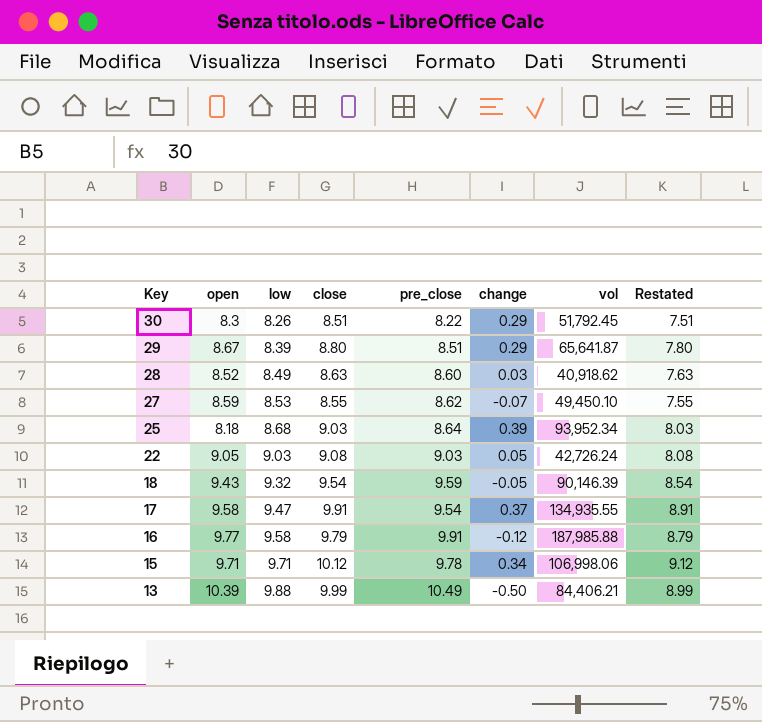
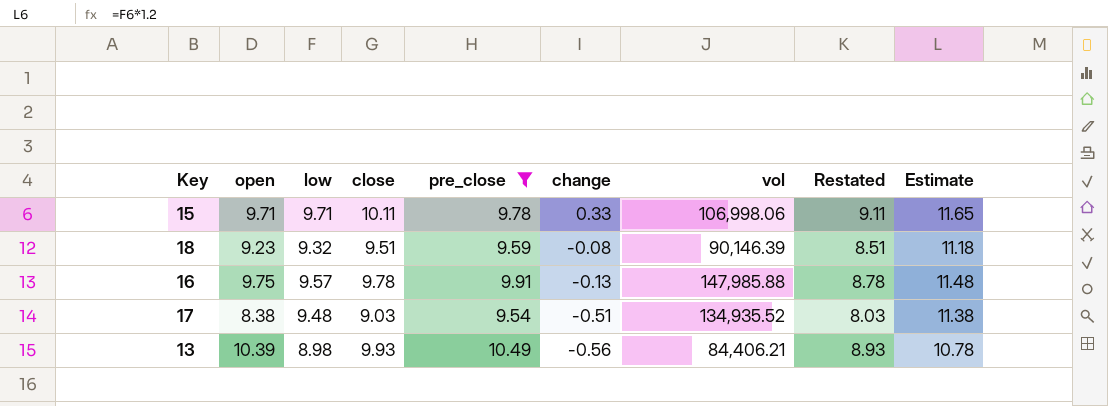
filter: none -> pre_close >= 9.54
row order: Key descending -> change descending
column Estimate | formula: none -> [low] * 1.2
15 | close: 10.12 -> 10.11
15 | change: 0.34 -> 0.33
15 | Restated: 9.12 -> 9.11
18 | open: 9.43 -> 9.23
18 | close: 9.54 -> 9.51
18 | change: -0.05 -> -0.08
18 | Restated: 8.54 -> 8.51
16 | open: 9.77 -> 9.75
16 | low: 9.58 -> 9.57
16 | close: 9.79 -> 9.78
16 | change: -0.12 -> -0.13
16 | vol: 187,985.88 -> 147,985.88
16 | Restated: 8.79 -> 8.78
17 | open: 9.58 -> 8.38
17 | low: 9.47 -> 9.48
17 | close: 9.91 -> 9.03
17 | change: 0.37 -> -0.51
17 | vol: 134,935.55 -> 134,935.52
17 | Restated: 8.91 -> 8.03
13 | low: 9.88 -> 8.98
13 | close: 9.99 -> 9.93
13 | change: -0.50 -> -0.56
13 | Restated: 8.99 -> 8.93

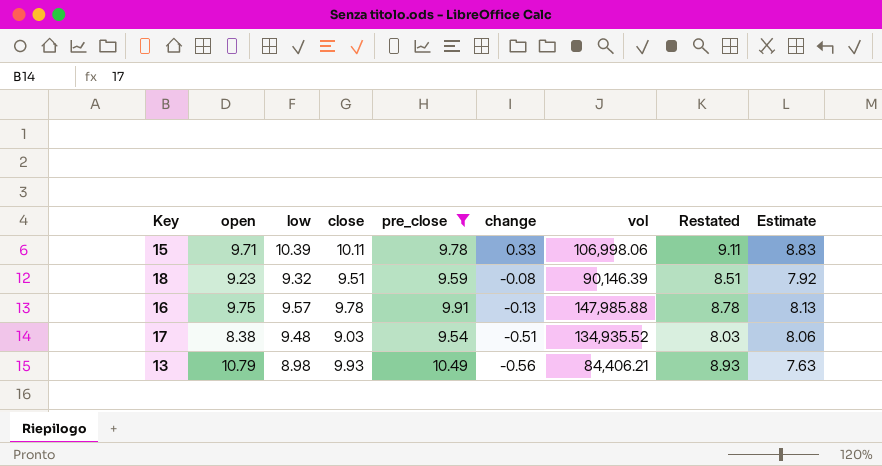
column Estimate | formula: [low] * 1.2 -> [low] * 0.85
15 | low: 9.71 -> 10.39
13 | open: 10.39 -> 10.79

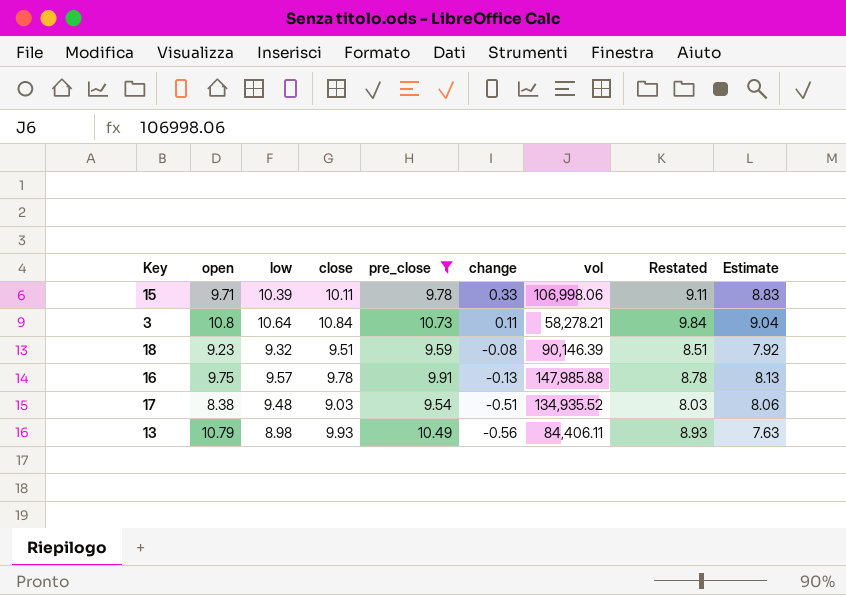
row 3: none -> 10.8 | 10.64 | 10.84 | 10.73 | 0.11 | 58,278.21 | 9.84 | 9.04
13 | vol: 84,406.21 -> 84,406.11

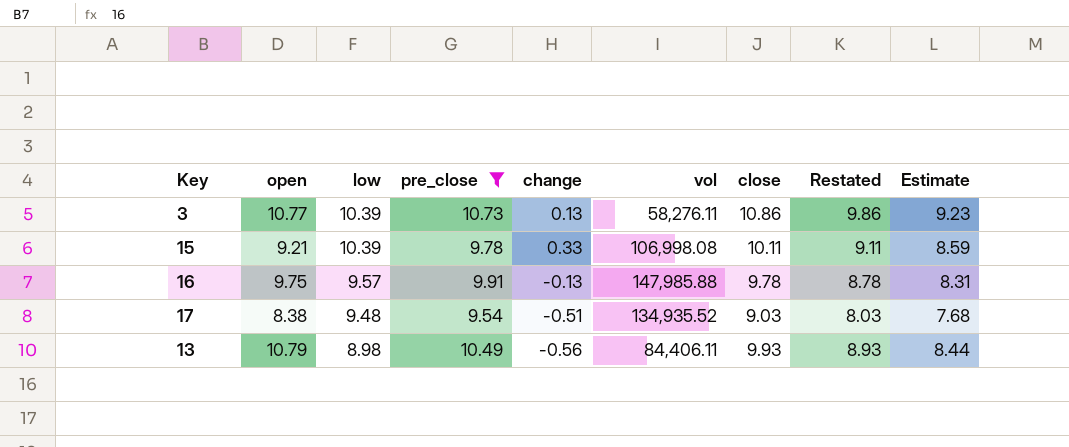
row order: change descending -> low descending
column close | position: 4 -> 7
column Estimate | formula: [low] * 0.85 -> [close] * 0.85
row 18: 9.23 | 9.32 | 9.51 | 9.59 | -0.08 | 90,146.39 | 8.51 | 7.92 -> none
3 | open: 10.8 -> 10.77
3 | low: 10.64 -> 10.39
3 | change: 0.11 -> 0.13
3 | vol: 58,278.21 -> 58,276.11
3 | close: 10.84 -> 10.86
3 | Restated: 9.84 -> 9.86
15 | open: 9.71 -> 9.21
15 | vol: 106,998.06 -> 106,998.08

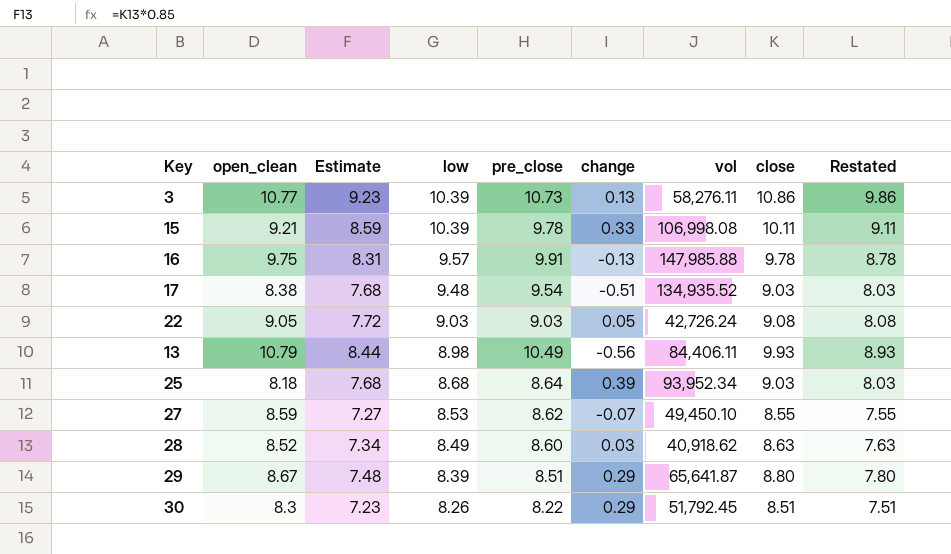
filter: pre_close >= 9.54 -> none
column name: open -> open_clean
column Estimate | position: 9 -> 3

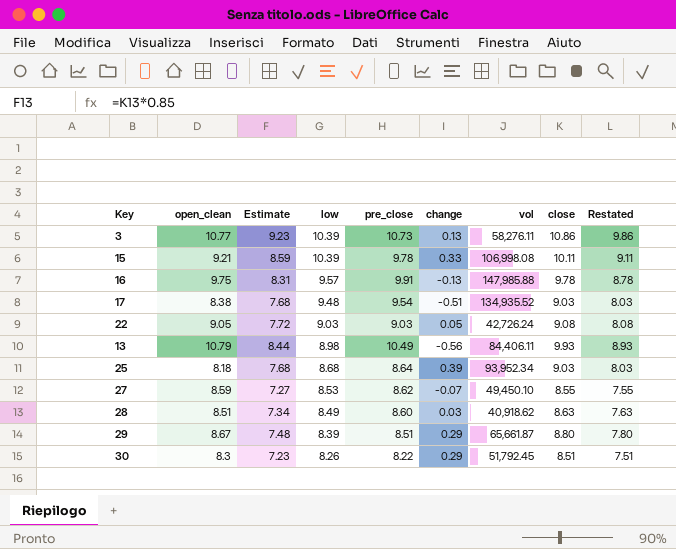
28 | open_clean: 8.52 -> 8.51
29 | vol: 65,641.87 -> 65,661.87

